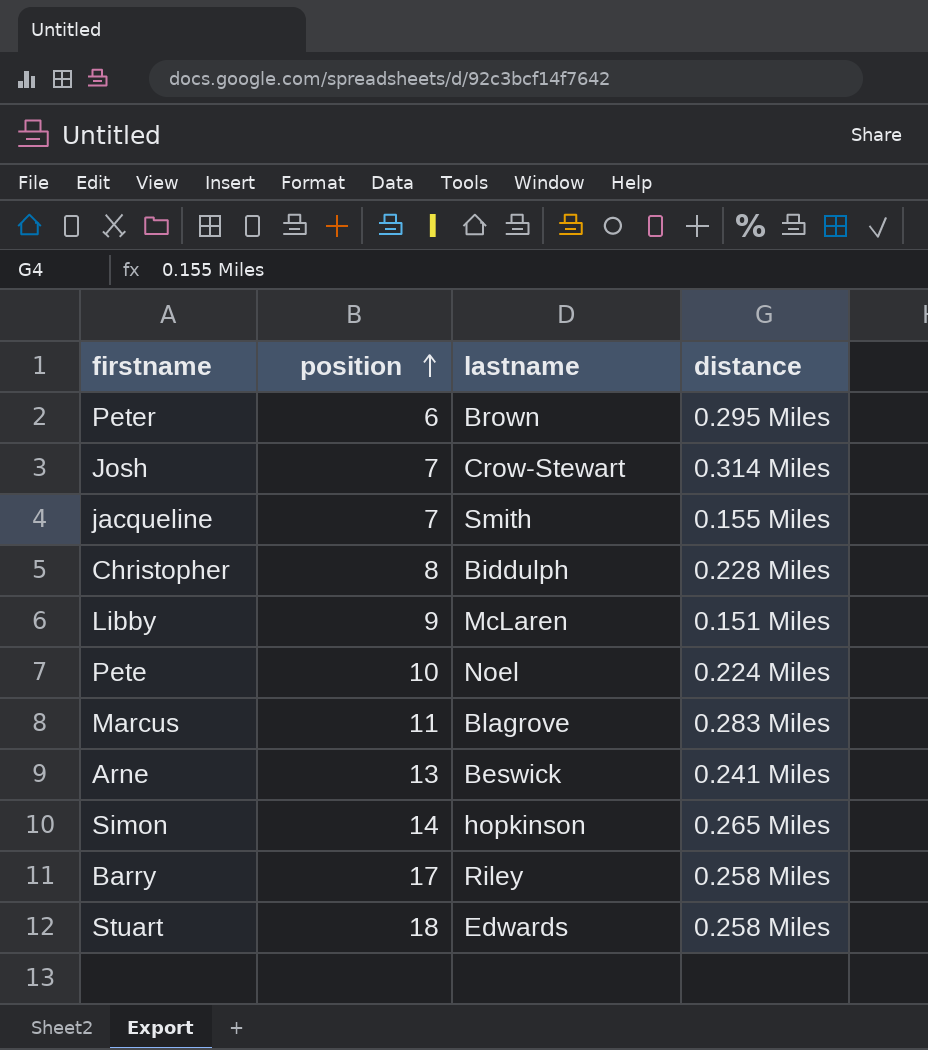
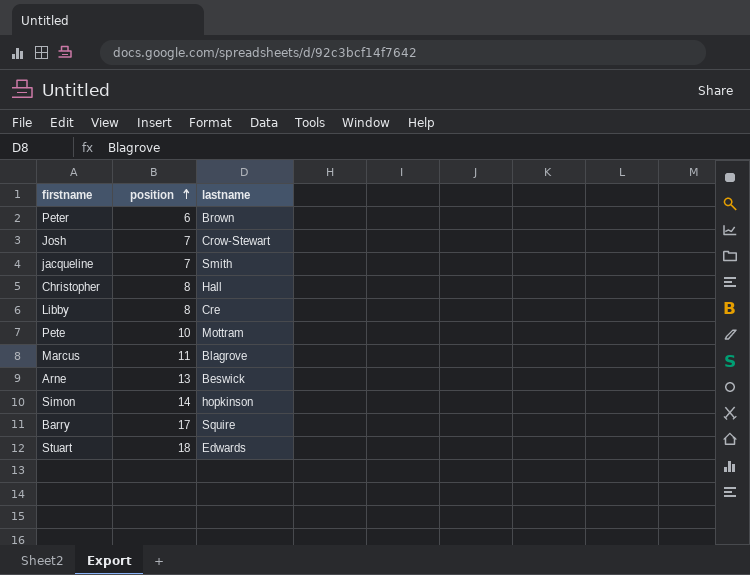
column distance | position: 4 -> none
Christopher | lastname: Biddulph -> Hall
Libby | position: 9 -> 8
Libby | lastname: McLaren -> Cre
Pete | lastname: Noel -> Mottram
Barry | lastname: Riley -> Squire

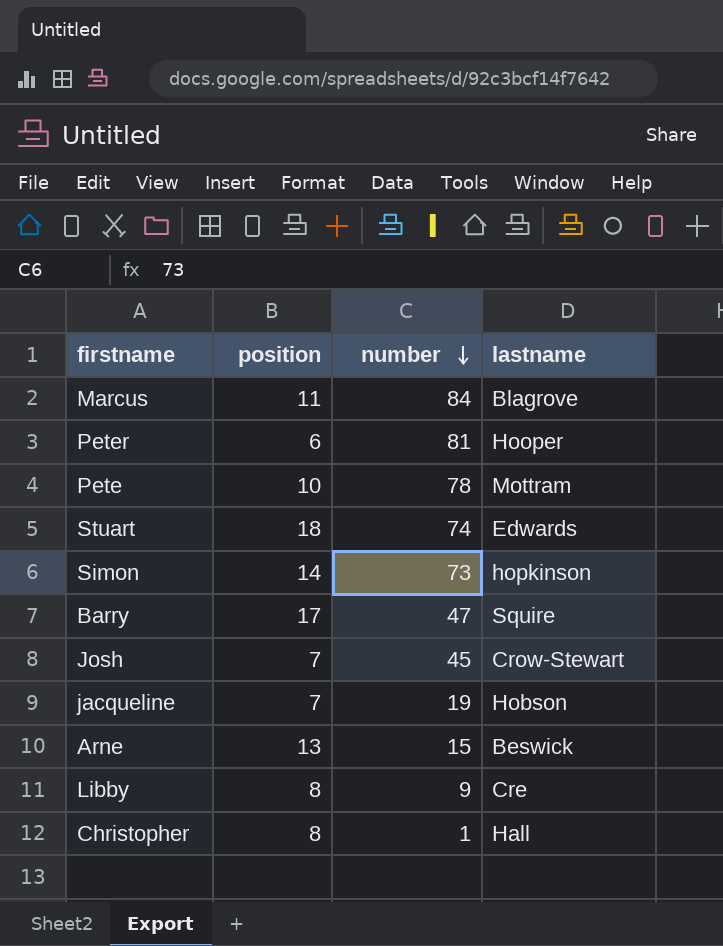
row order: position ascending -> number descending
column number | position: none -> 3
Peter | lastname: Brown -> Hooper
jacqueline | lastname: Smith -> Hobson

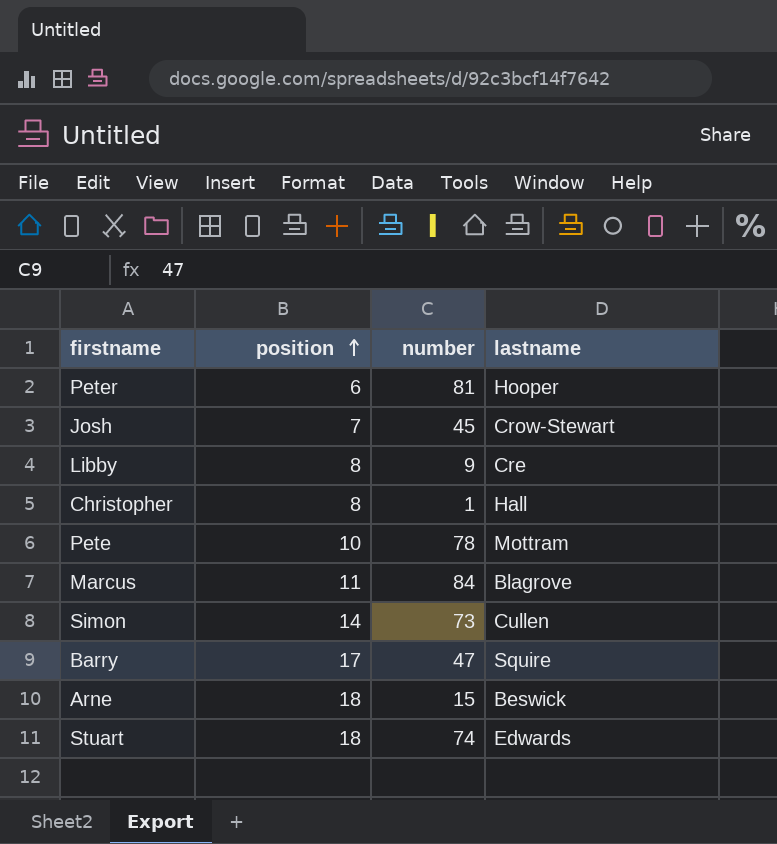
row order: number descending -> position ascending
row jacqueline: 7 | 19 | Hobson -> none
Simon | lastname: hopkinson -> Cullen
Arne | position: 13 -> 18

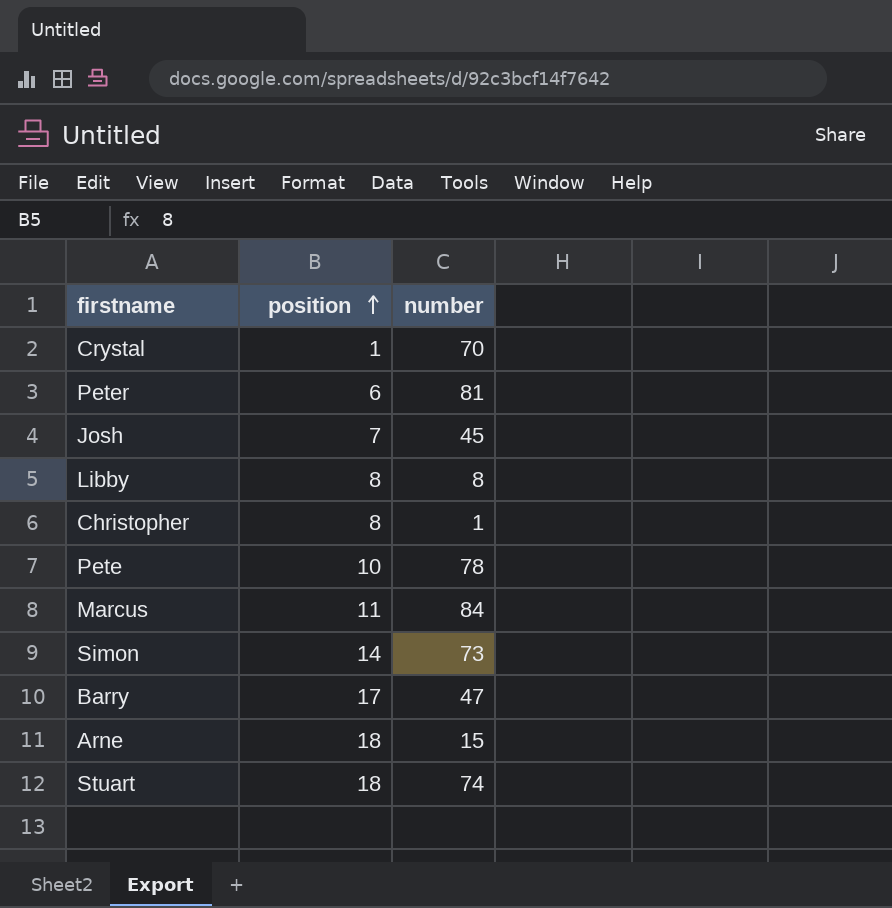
column lastname | position: 4 -> none
row Crystal: none -> 1 | 70
Libby | number: 9 -> 8

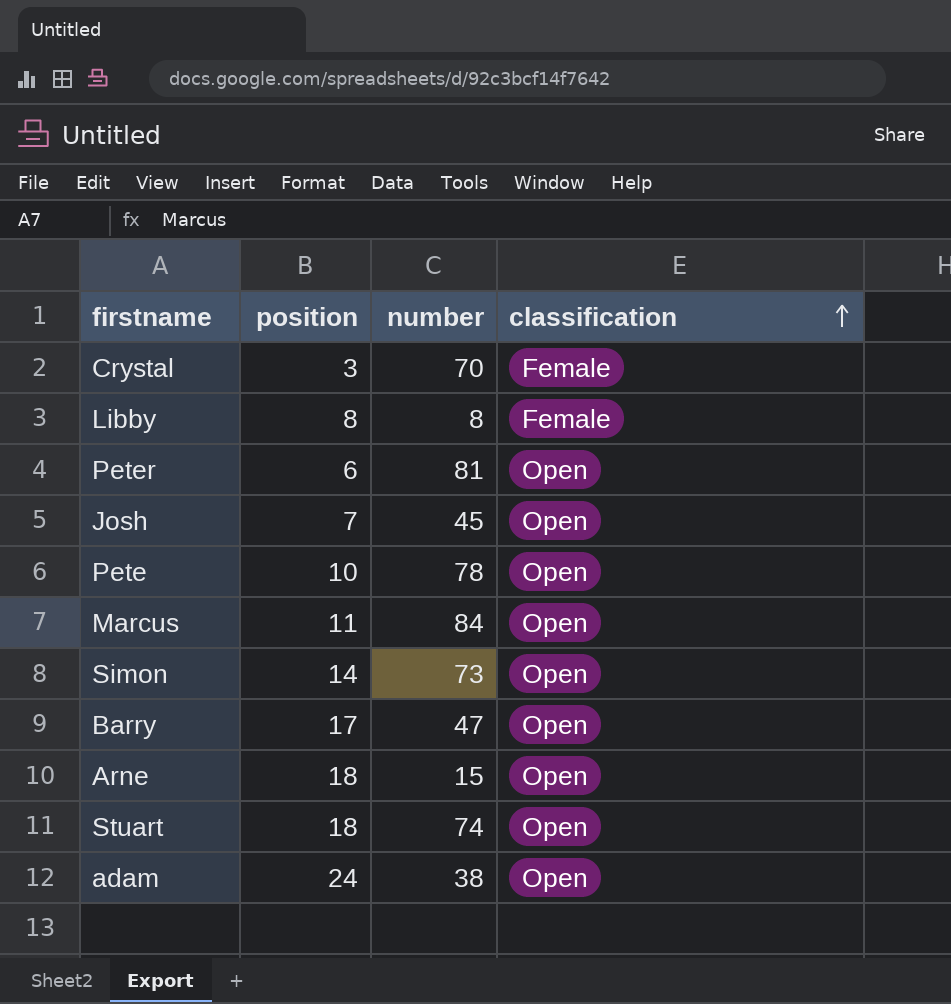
row order: position ascending -> classification ascending
column classification | position: none -> 4
row Christopher: 8 | 1 -> none
Crystal | position: 1 -> 3
row adam: none -> 24 | 38 | Open

